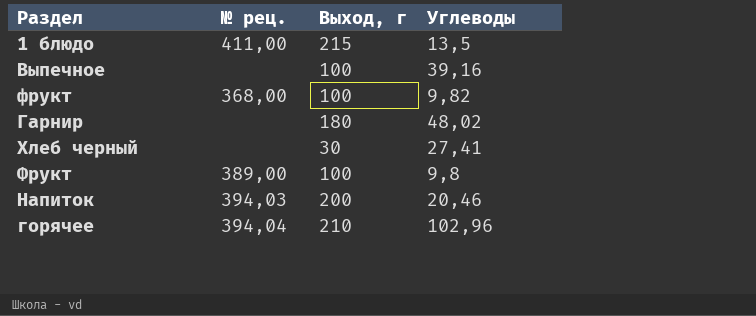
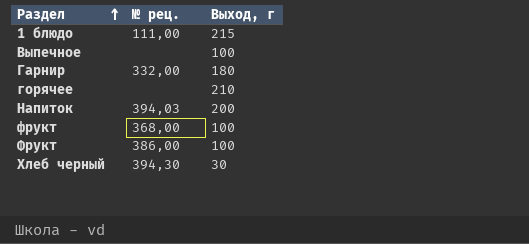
row order: none -> Раздел ascending
column Углеводы | position: 4 -> none
1 блюдо | № рец.: 411,00 -> 111,00
Гарнир | № рец.: none -> 332,00
горячее | № рец.: 394,04 -> none
Фрукт | № рец.: 389,00 -> 386,00
Хлеб черный | № рец.: none -> 394,30

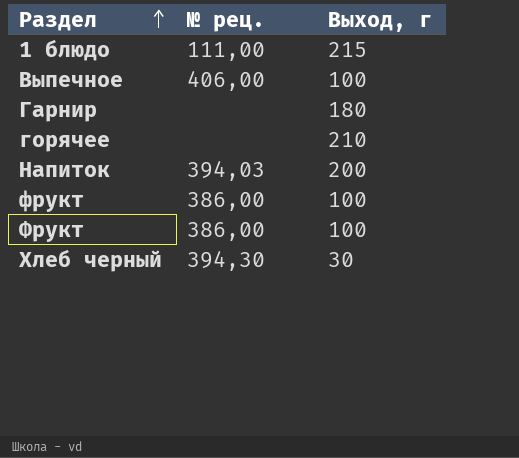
Выпечное | № рец.: none -> 406,00
Гарнир | № рец.: 332,00 -> none
фрукт | № рец.: 368,00 -> 386,00

